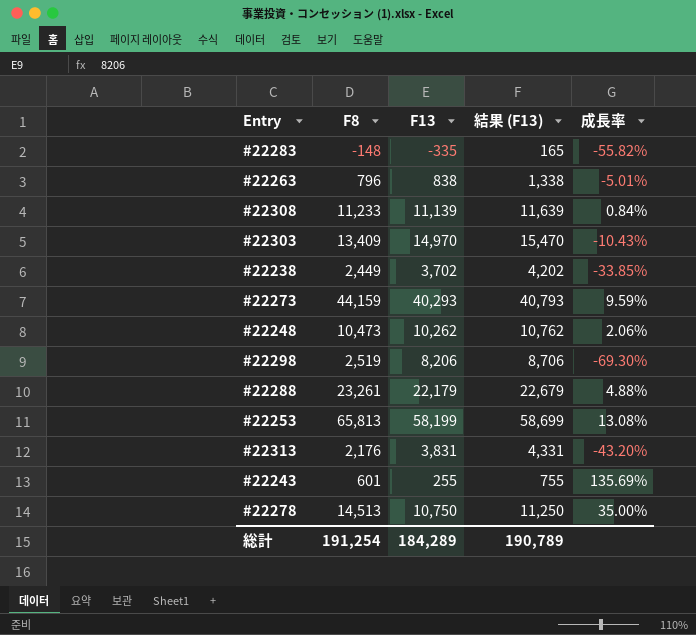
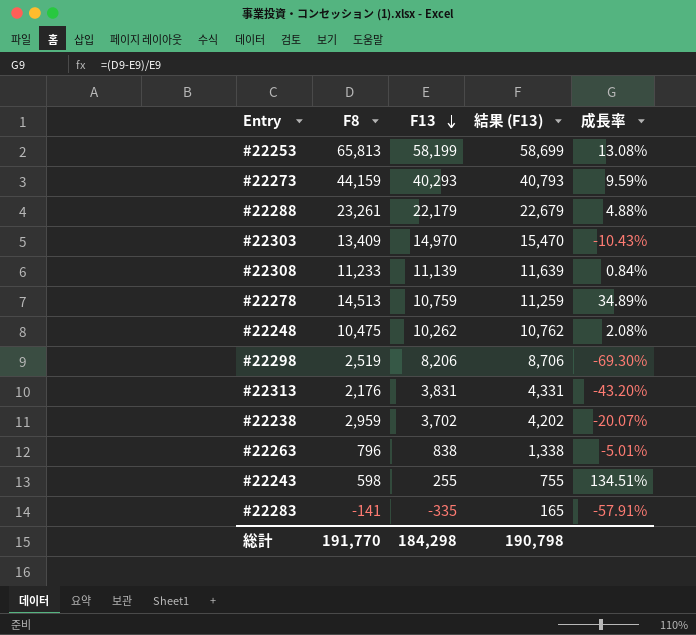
row order: none -> F13 descending
#22278 | F13: 10,750 -> 10,759
#22278 | 結果 (F13): 11,250 -> 11,259
#22278 | 成長率: 35.00% -> 34.89%
#22248 | F8: 10,473 -> 10,475
#22248 | 成長率: 2.06% -> 2.08%
#22238 | F8: 2,449 -> 2,959
#22238 | 成長率: -33.85% -> -20.07%
#22243 | F8: 601 -> 598
#22243 | 成長率: 135.69% -> 134.51%
#22283 | F8: -148 -> -141
#22283 | 成長率: -55.82% -> -57.91%
総計 | F8: 191,254 -> 191,770
総計 | F13: 184,289 -> 184,298
総計 | 結果 (F13): 190,789 -> 190,798

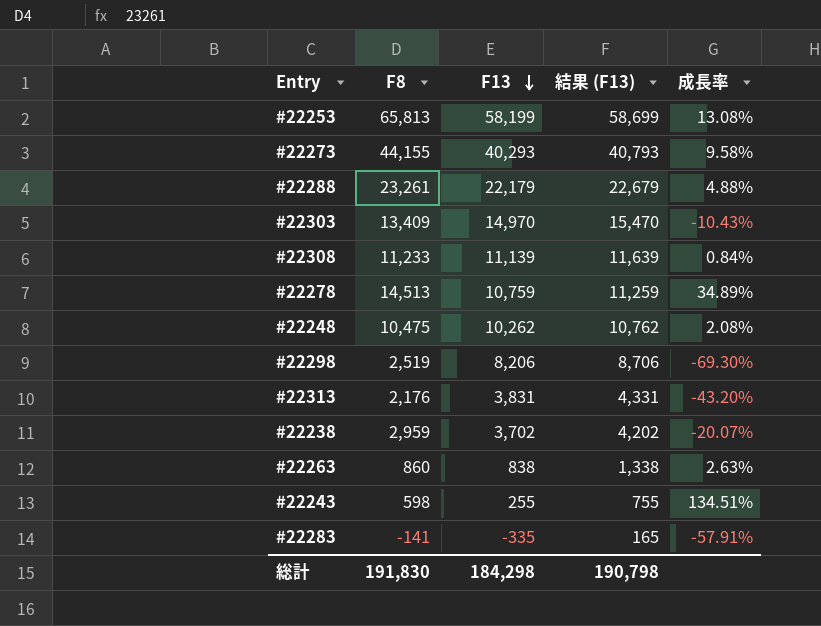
#22273 | F8: 44,159 -> 44,155
#22273 | 成長率: 9.59% -> 9.58%
#22263 | F8: 796 -> 860
#22263 | 成長率: -5.01% -> 2.63%
総計 | F8: 191,770 -> 191,830

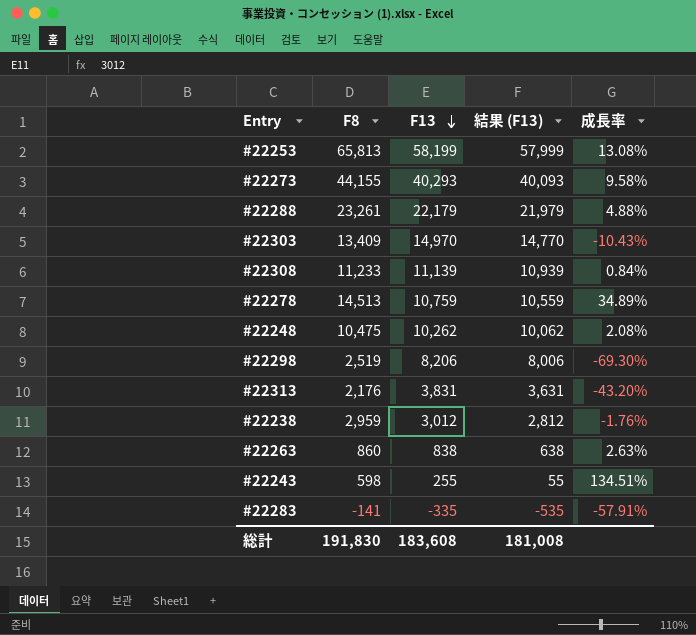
column 結果 (F13) | formula: [F13] + 500 -> [F13] - 200
#22238 | F13: 3,702 -> 3,012
#22238 | 成長率: -20.07% -> -1.76%
総計 | F13: 184,298 -> 183,608
総計 | 結果 (F13): 190,798 -> 181,008

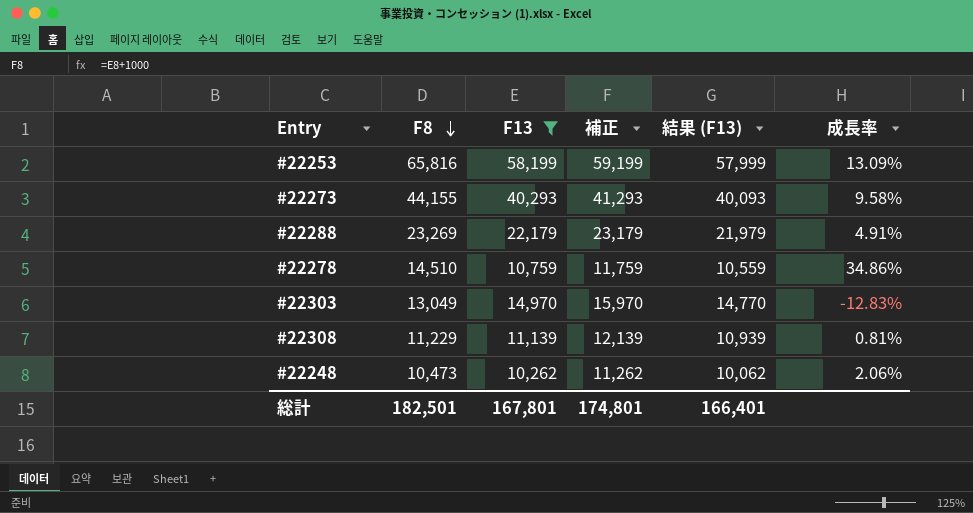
filter: none -> F13 >= 10,262
row order: F13 descending -> F8 descending
column 補正 | formula: none -> [F13] + 1000
#22253 | F8: 65,813 -> 65,816
#22253 | 成長率: 13.08% -> 13.09%
#22288 | F8: 23,261 -> 23,269
#22288 | 成長率: 4.88% -> 4.91%
#22278 | F8: 14,513 -> 14,510
#22278 | 成長率: 34.89% -> 34.86%
#22303 | F8: 13,409 -> 13,049
#22303 | 成長率: -10.43% -> -12.83%
#22308 | F8: 11,233 -> 11,229
#22308 | 成長率: 0.84% -> 0.81%
#22248 | F8: 10,475 -> 10,473
#22248 | 成長率: 2.08% -> 2.06%
総計 | F8: 191,830 -> 182,501
総計 | F13: 183,608 -> 167,801
総計 | 結果 (F13): 181,008 -> 166,401

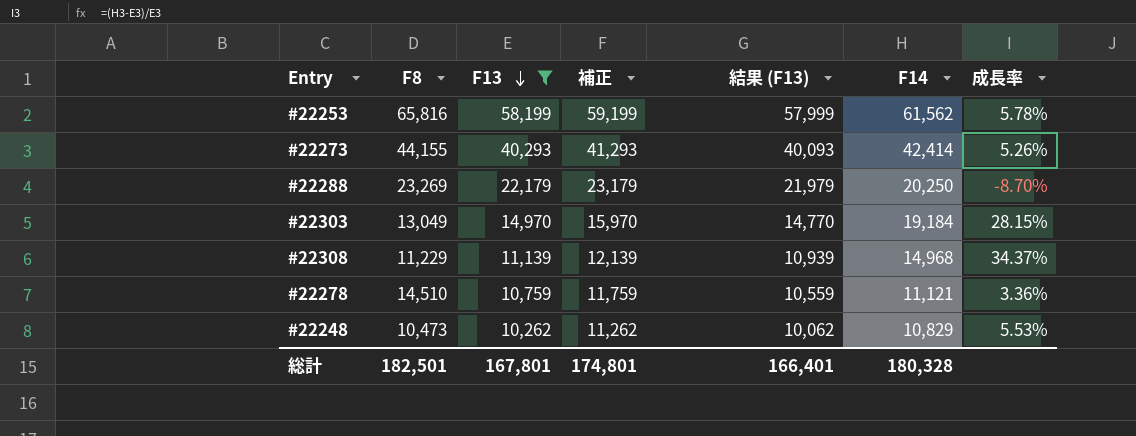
row order: F8 descending -> F13 descending
column F14 | position: none -> 6
column 成長率 | formula: ([F8] - [F13]) / [F13] -> ([F14] - [F13]) / [F13]

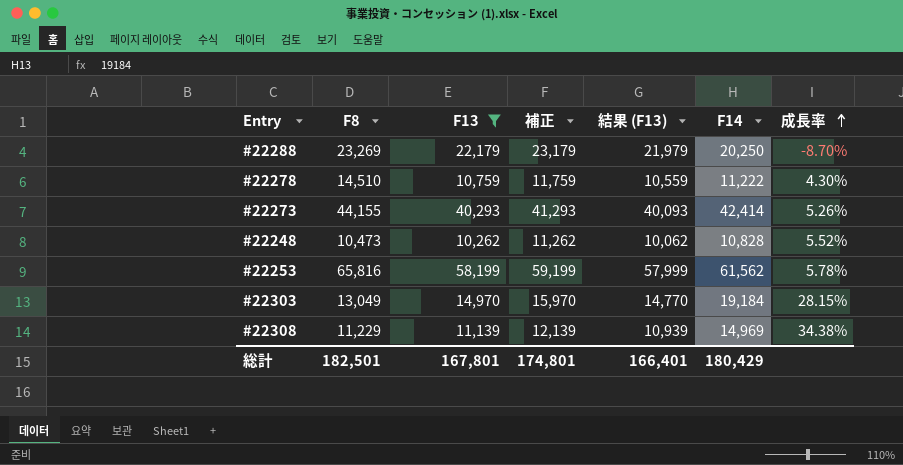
row order: F13 descending -> 成長率 ascending
#22278 | F14: 11,121 -> 11,222
#22278 | 成長率: 3.36% -> 4.30%
#22248 | F14: 10,829 -> 10,828
#22248 | 成長率: 5.53% -> 5.52%
#22308 | F14: 14,968 -> 14,969
#22308 | 成長率: 34.37% -> 34.38%
総計 | F14: 180,328 -> 180,429

